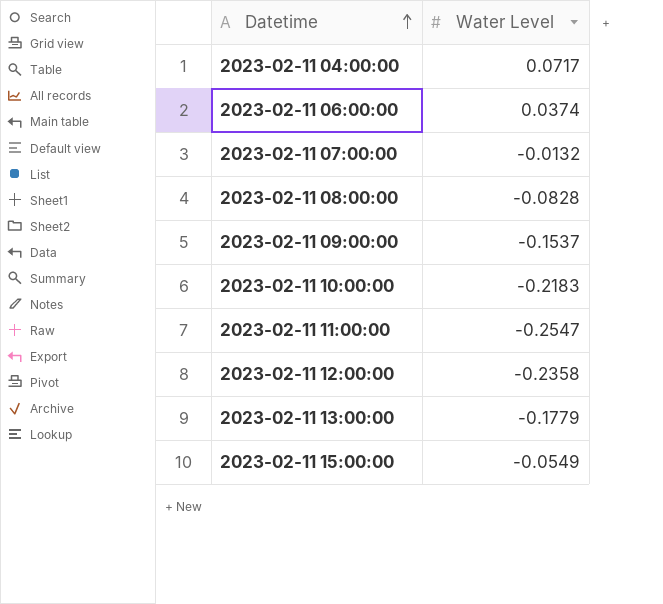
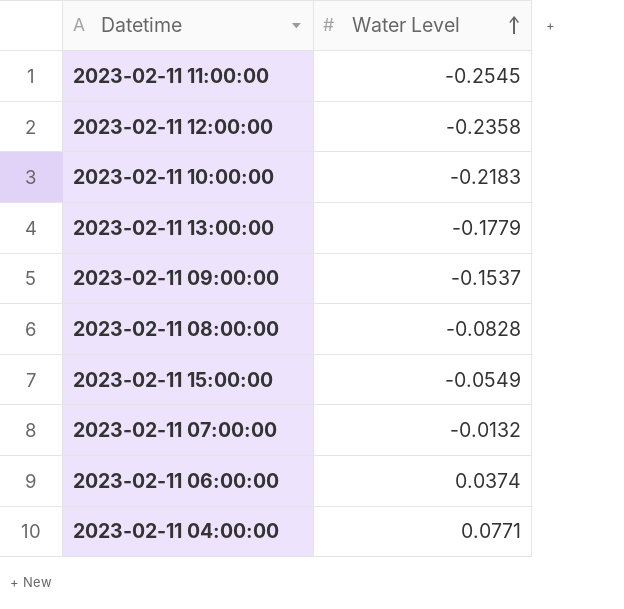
row order: Datetime ascending -> Water Level ascending
2023-02-11 11:00:00 | Water Level: -0.2547 -> -0.2545
2023-02-11 04:00:00 | Water Level: 0.0717 -> 0.0771

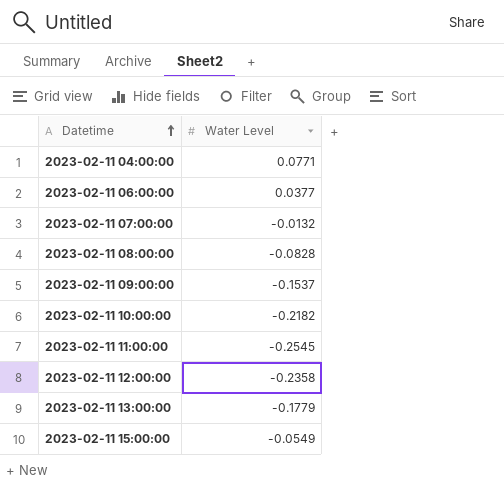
row order: Water Level ascending -> Datetime ascending
2023-02-11 06:00:00 | Water Level: 0.0374 -> 0.0377
2023-02-11 10:00:00 | Water Level: -0.2183 -> -0.2182

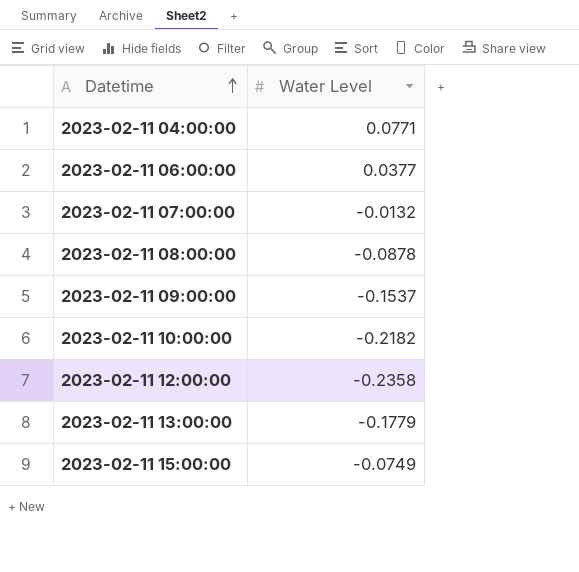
row 2023-02-11 11:00:00: -0.2545 -> none
2023-02-11 08:00:00 | Water Level: -0.0828 -> -0.0878
2023-02-11 15:00:00 | Water Level: -0.0549 -> -0.0749

